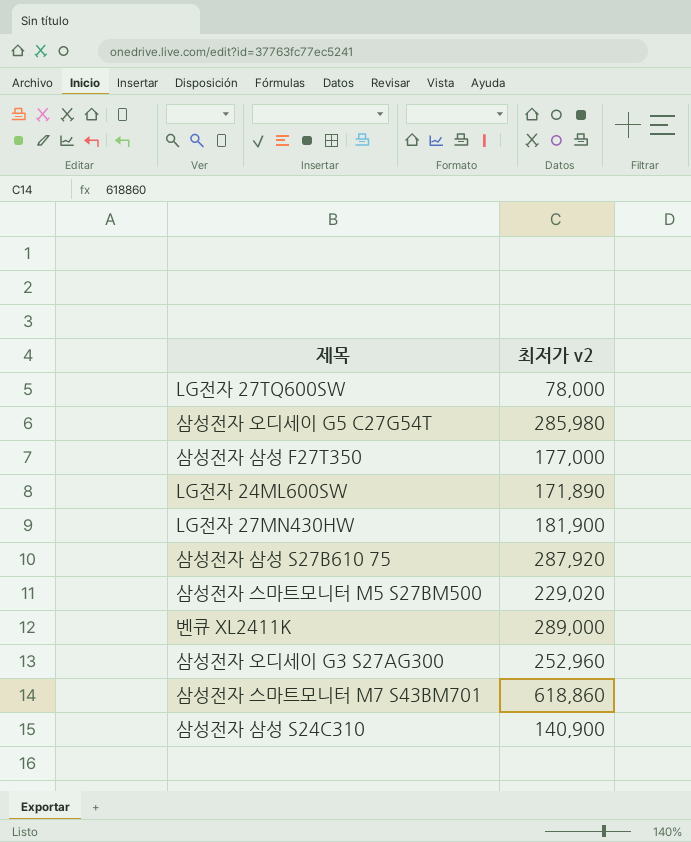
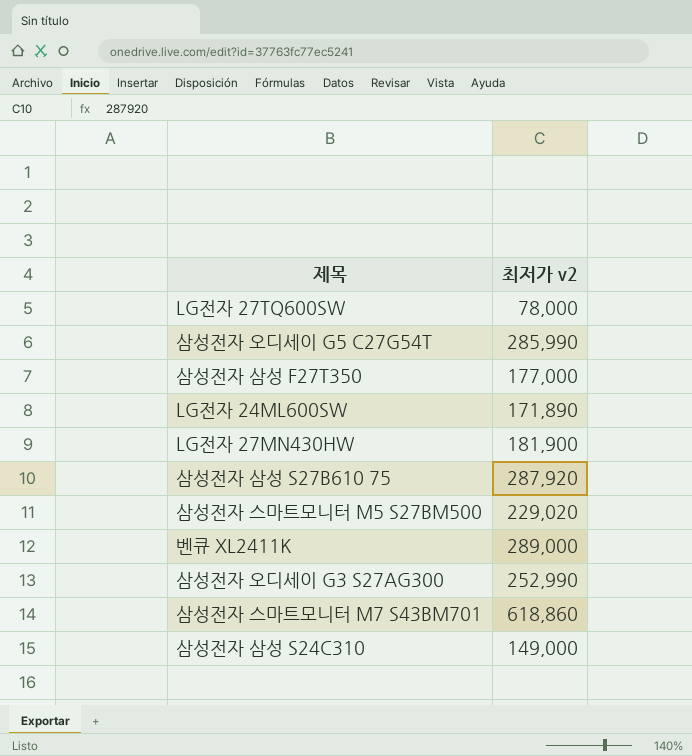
삼성전자 오디세이 G5 C27G54T | 최저가 v2: 285,980 -> 285,990
삼성전자 오디세이 G3 S27AG300 | 최저가 v2: 252,960 -> 252,990
삼성전자 삼성 S24C310 | 최저가 v2: 140,900 -> 149,000

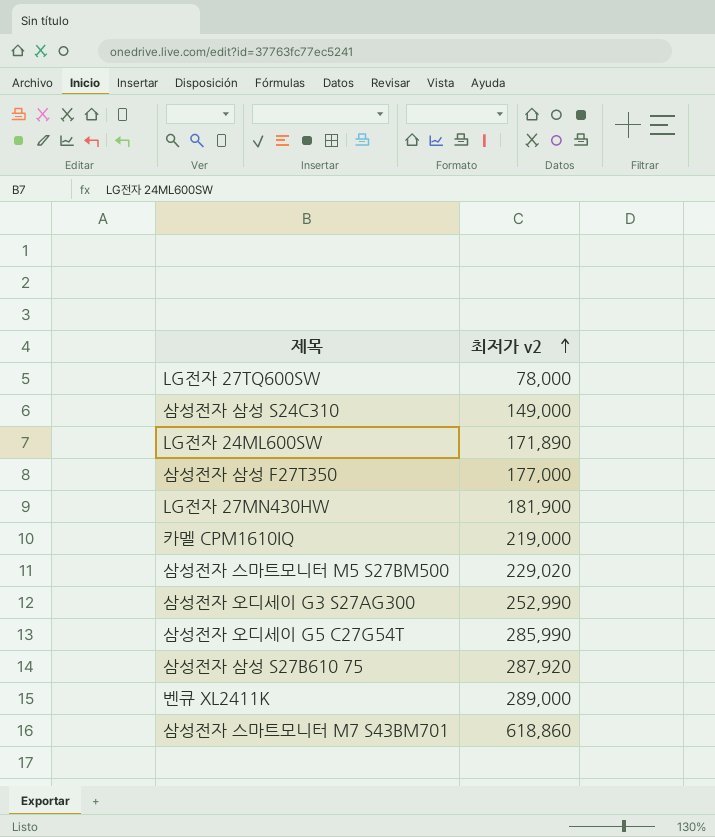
row order: none -> 최저가 v2 ascending
row 카멜 CPM1610IQ: none -> 219,000

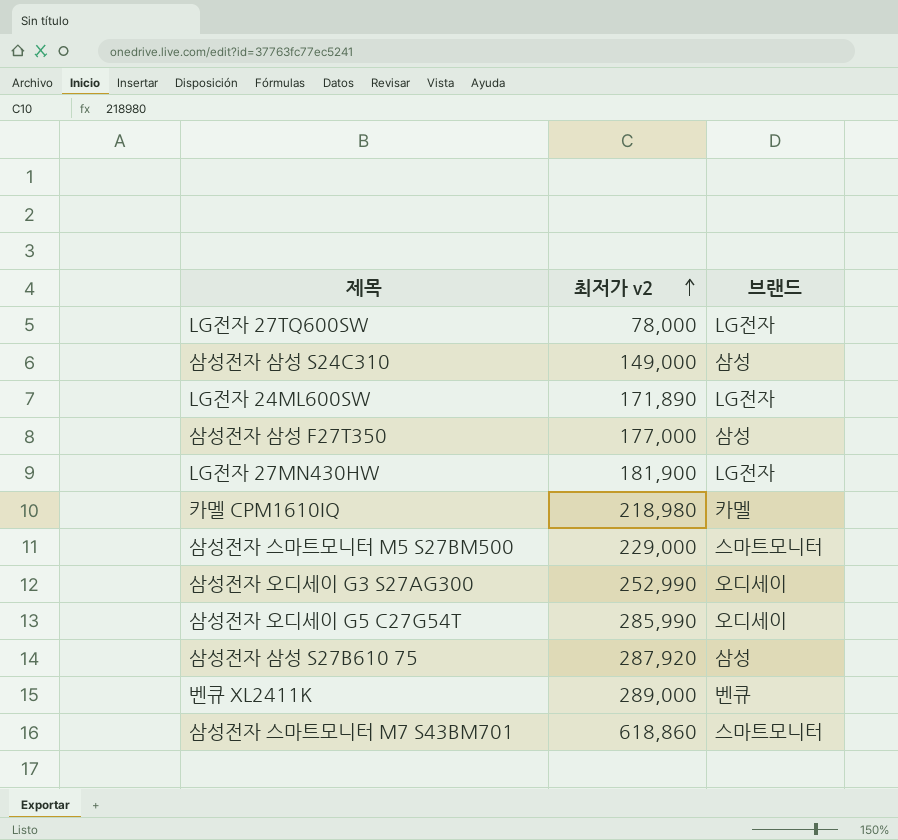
column 브랜드 | position: none -> 3
카멜 CPM1610IQ | 최저가 v2: 219,000 -> 218,980
삼성전자 스마트모니터 M5 S27BM500 | 최저가 v2: 229,020 -> 229,000

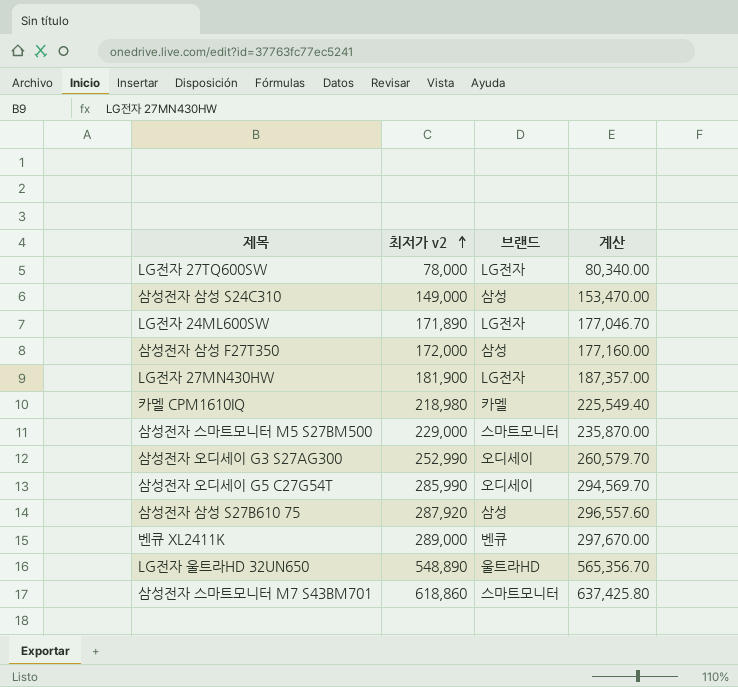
column 계산 | formula: none -> [최저가 v2] * 1.03
삼성전자 삼성 F27T350 | 최저가 v2: 177,000 -> 172,000
row LG전자 울트라HD 32UN650: none -> 548,890 | 울트라HD | 565,356.70

